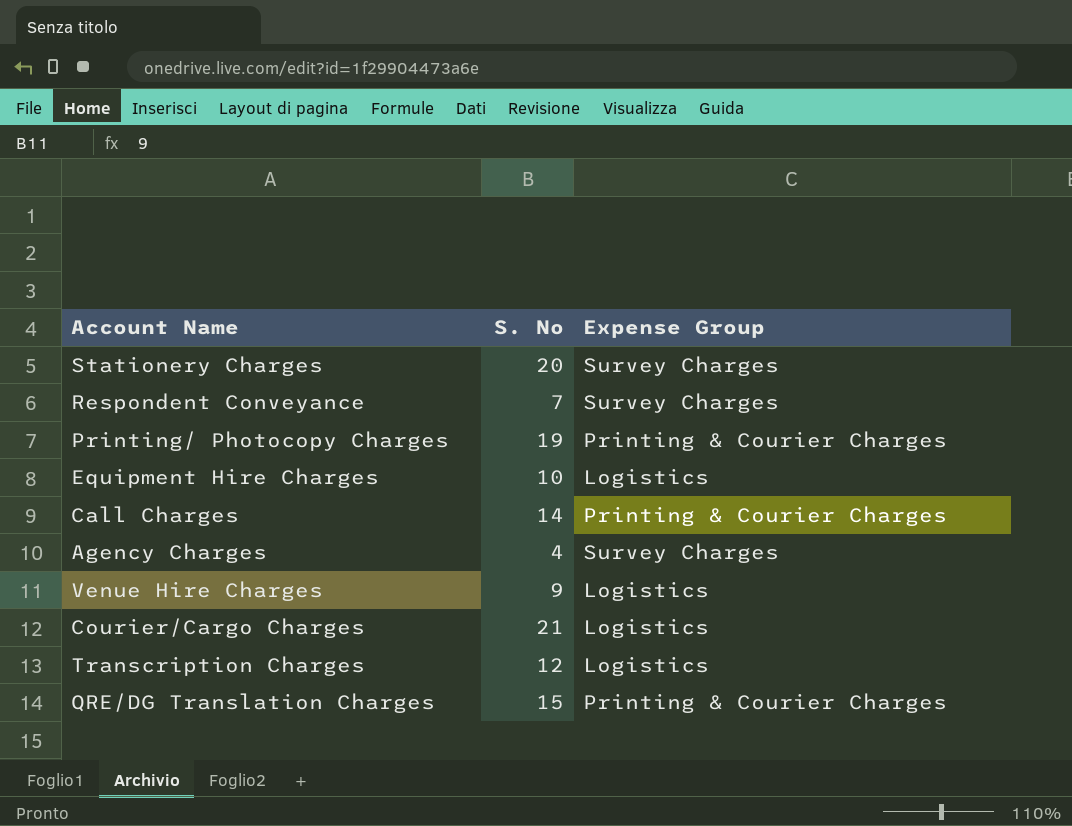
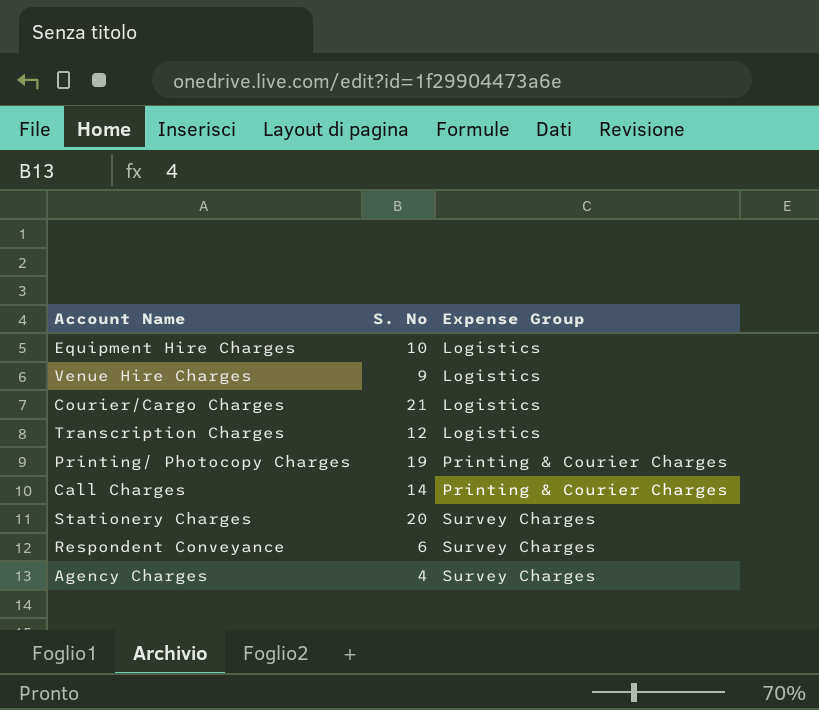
row order: none -> Expense Group ascending
row QRE/DG Translation Charges: 15 | Printing & Courier Charges -> none
Respondent Conveyance | S. No: 7 -> 6

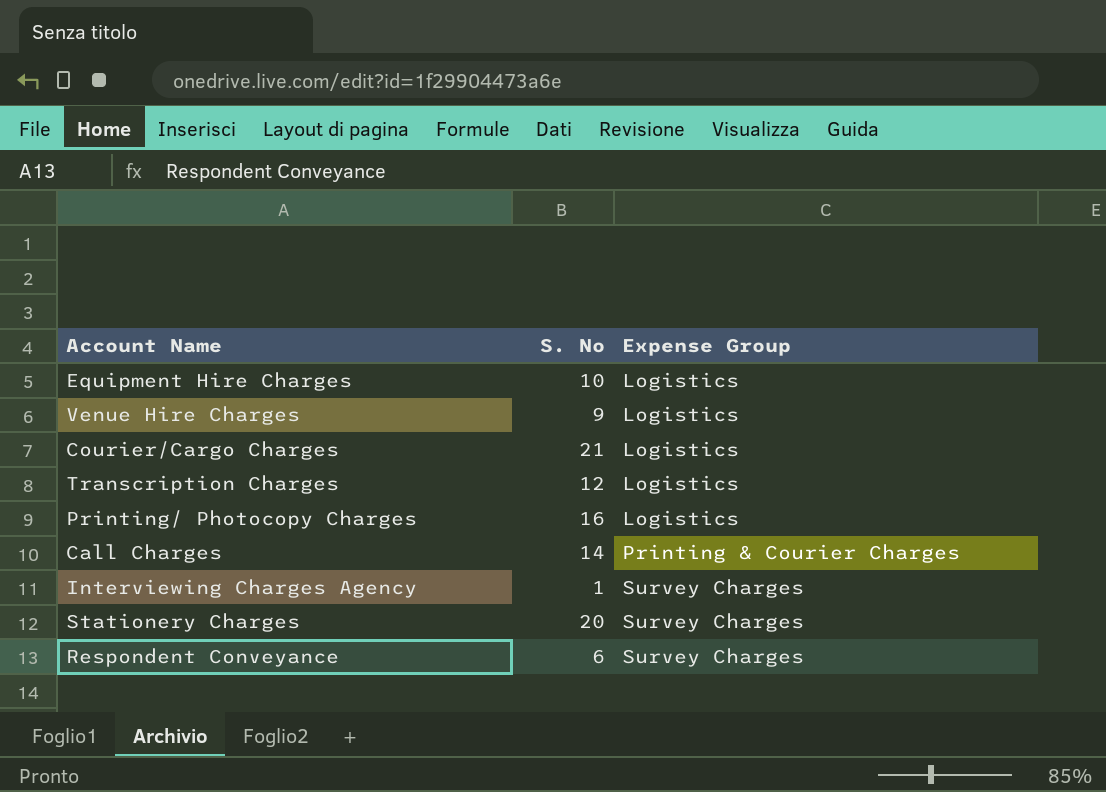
row Agency Charges: 4 | Survey Charges -> none
Printing/ Photocopy Charges | S. No: 19 -> 16
Printing/ Photocopy Charges | Expense Group: Printing & Courier Charges -> Logistics
row Interviewing Charges Agency: none -> 1 | Survey Charges

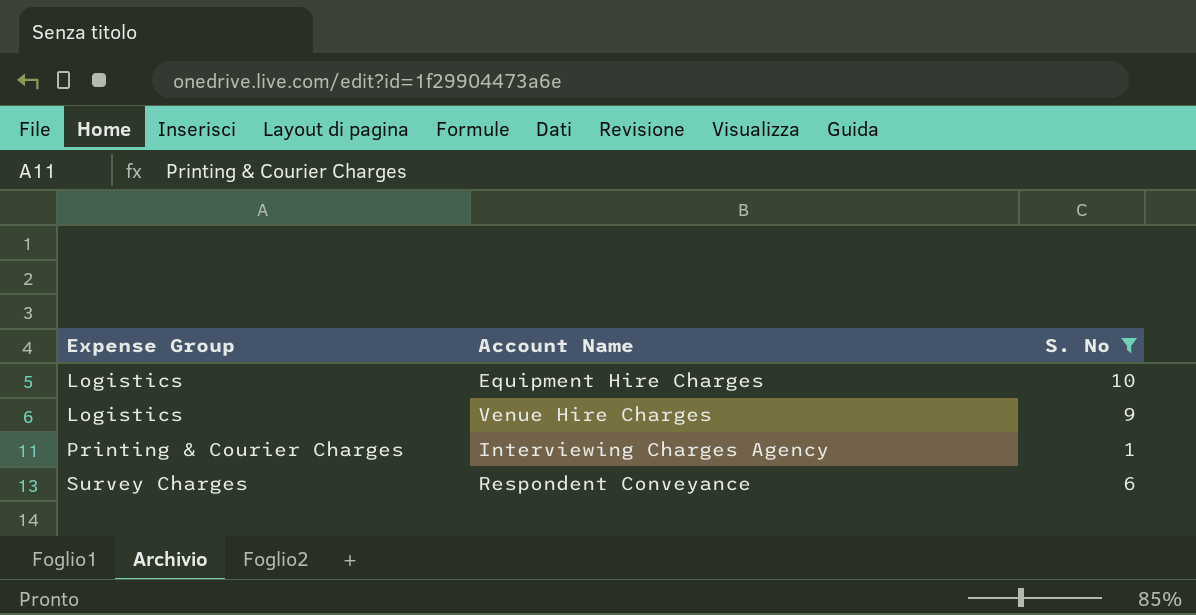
filter: none -> S. No <= 10
column Expense Group | position: 3 -> 1
Interviewing Charges Agency | Expense Group: Survey Charges -> Printing & Courier Charges

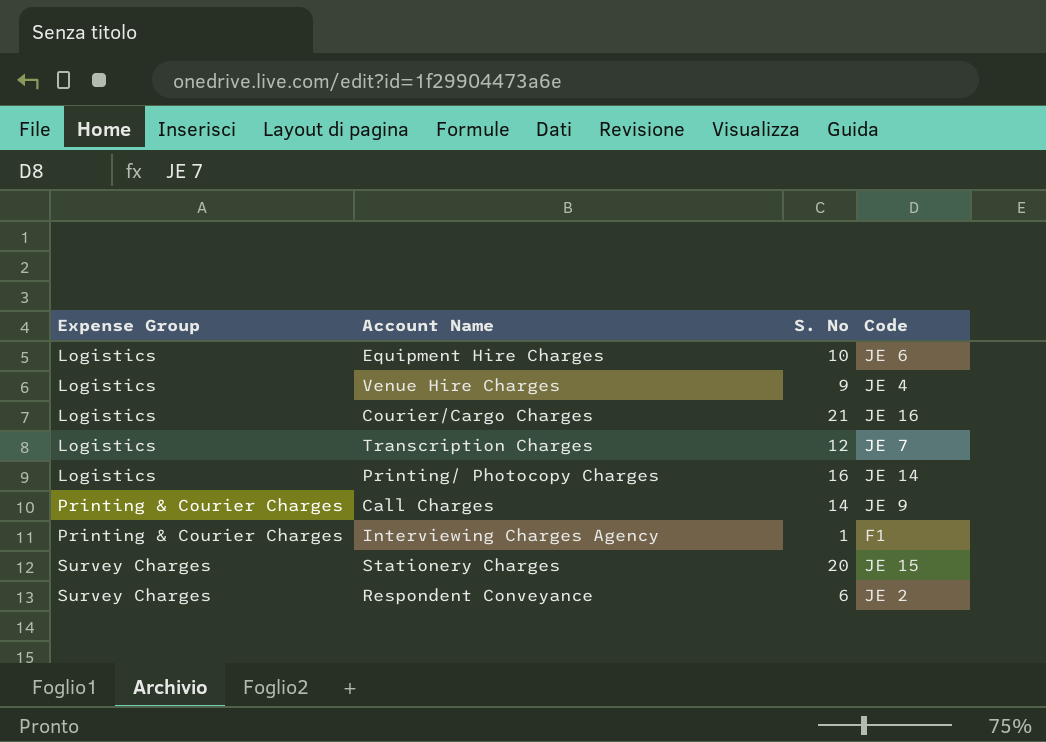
filter: S. No <= 10 -> none
column Code | position: none -> 4

